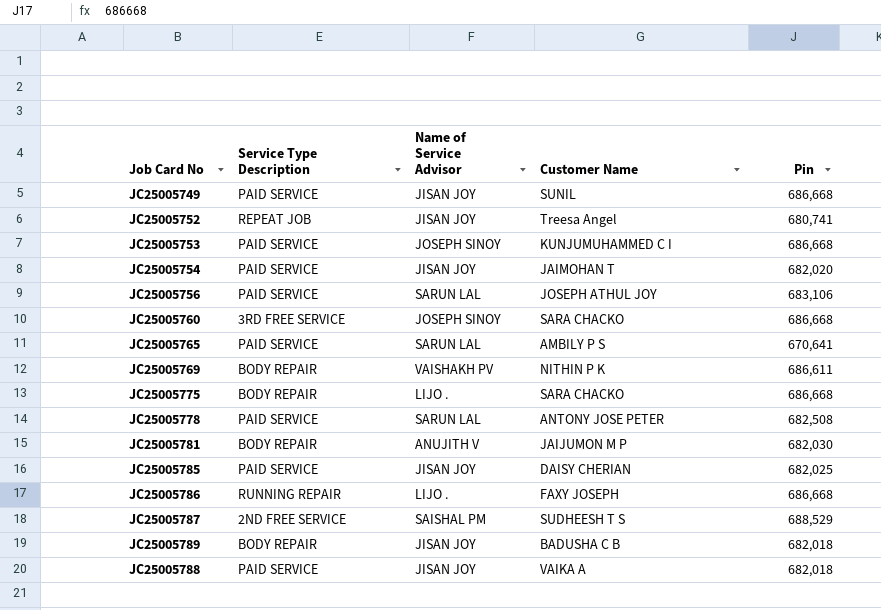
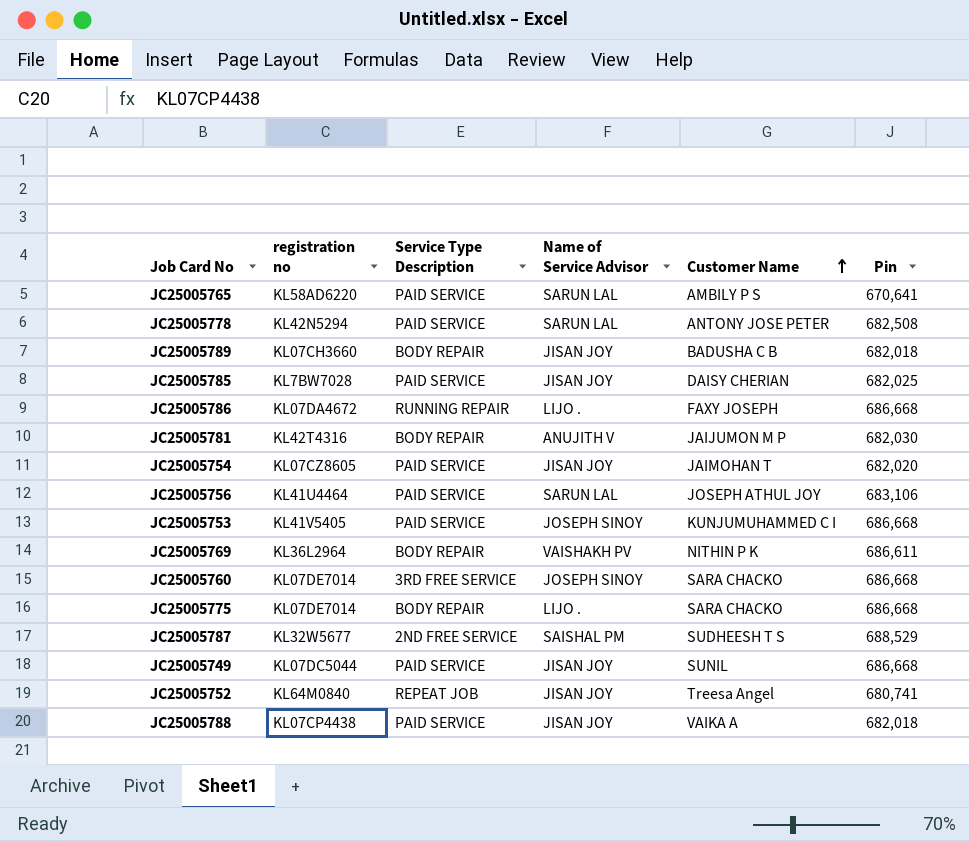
row order: none -> Customer Name ascending
column registration no | position: none -> 2

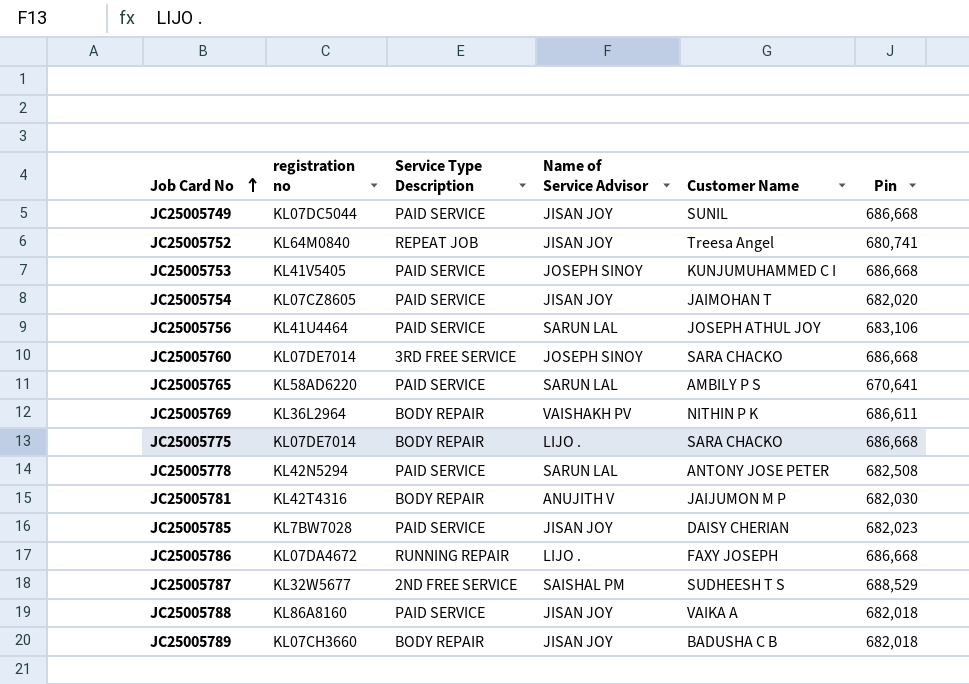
row order: Customer Name ascending -> Job Card No ascending
JC25005785 | Pin: 682,025 -> 682,023
JC25005788 | registration no: KL07CP4438 -> KL86A8160

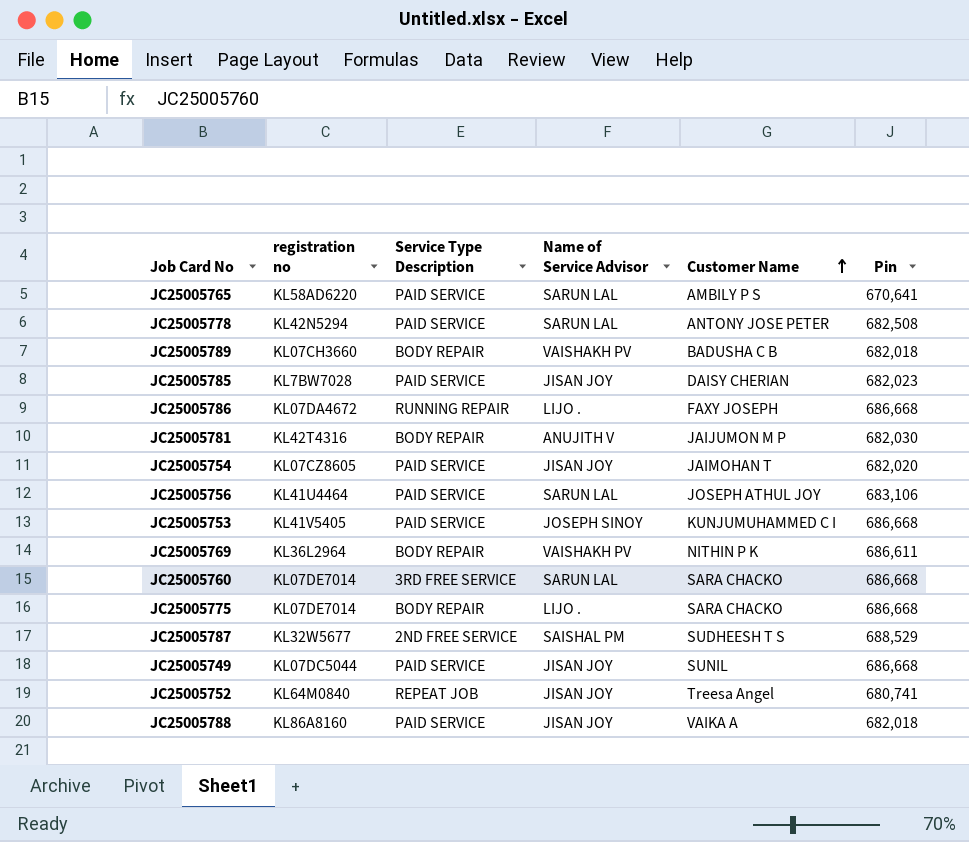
row order: Job Card No ascending -> Customer Name ascending
JC25005789 | Name of Service Advisor: JISAN JOY -> VAISHAKH PV
JC25005760 | Name of Service Advisor: JOSEPH SINOY -> SARUN LAL

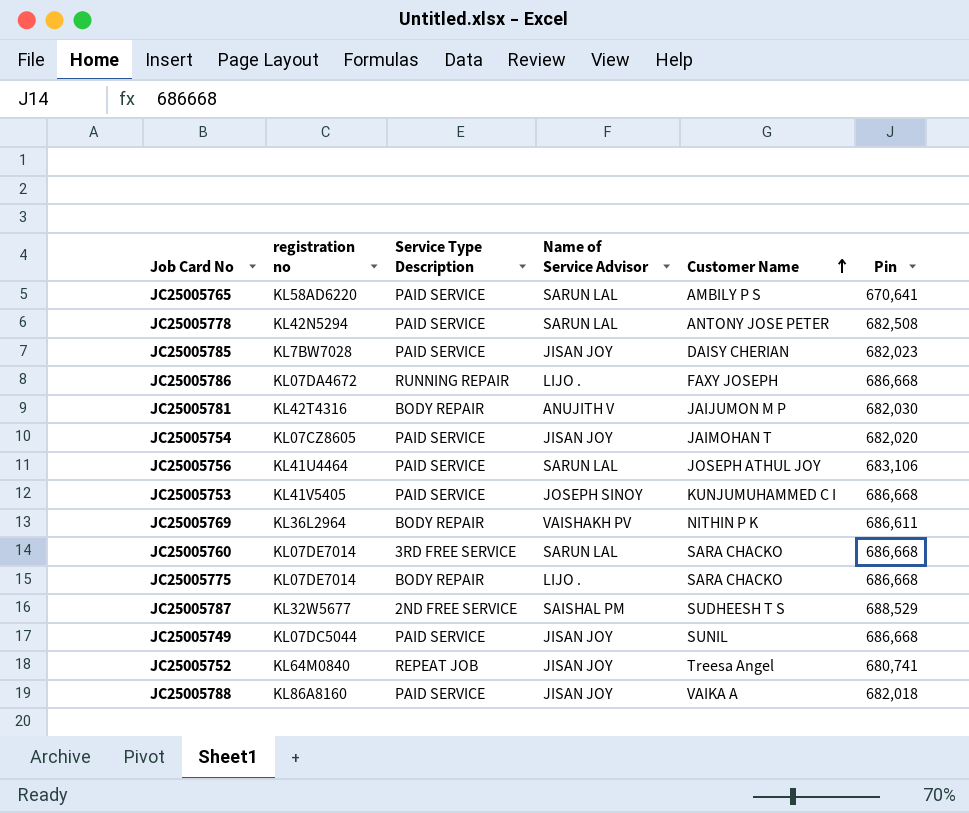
row JC25005789: KL07CH3660 | BODY REPAIR | VAISHAKH PV | BADUSHA C B | 682,018 -> none

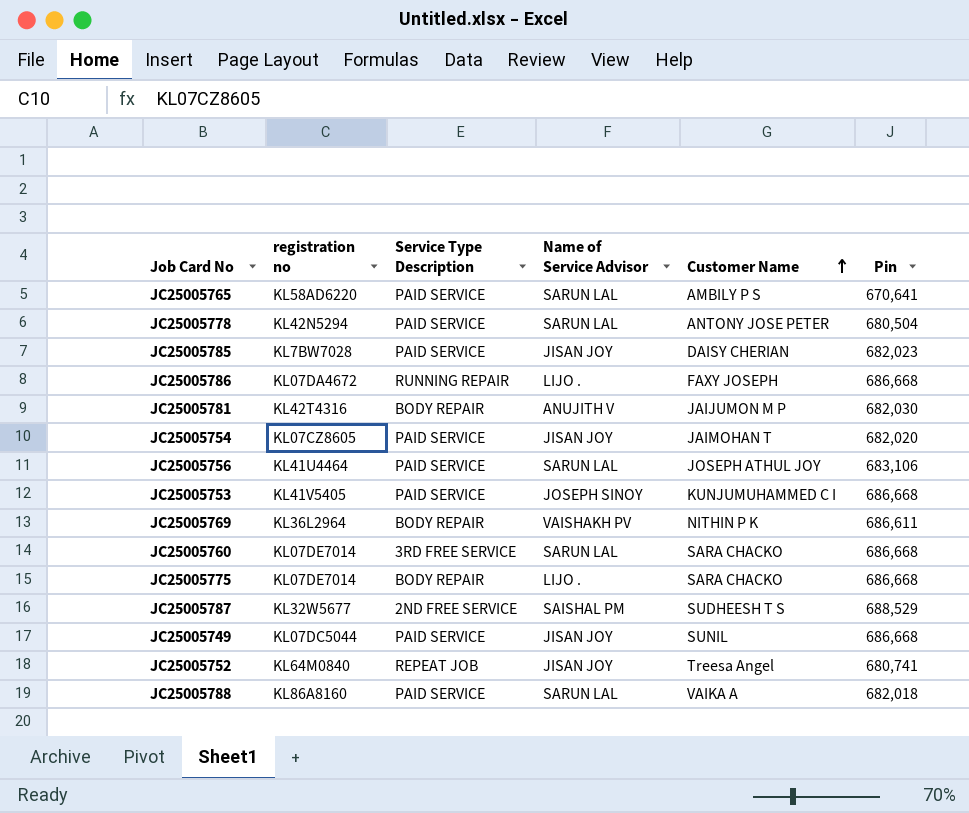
JC25005778 | Pin: 682,508 -> 680,504
JC25005788 | Name of Service Advisor: JISAN JOY -> SARUN LAL

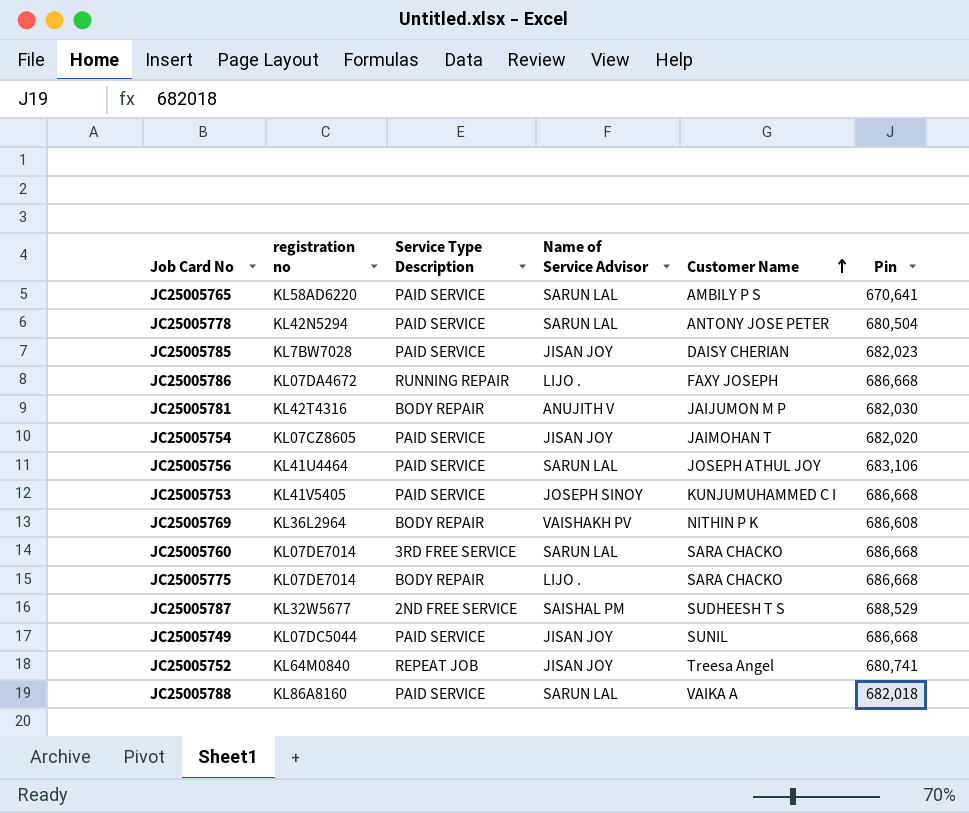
JC25005769 | Pin: 686,611 -> 686,608

